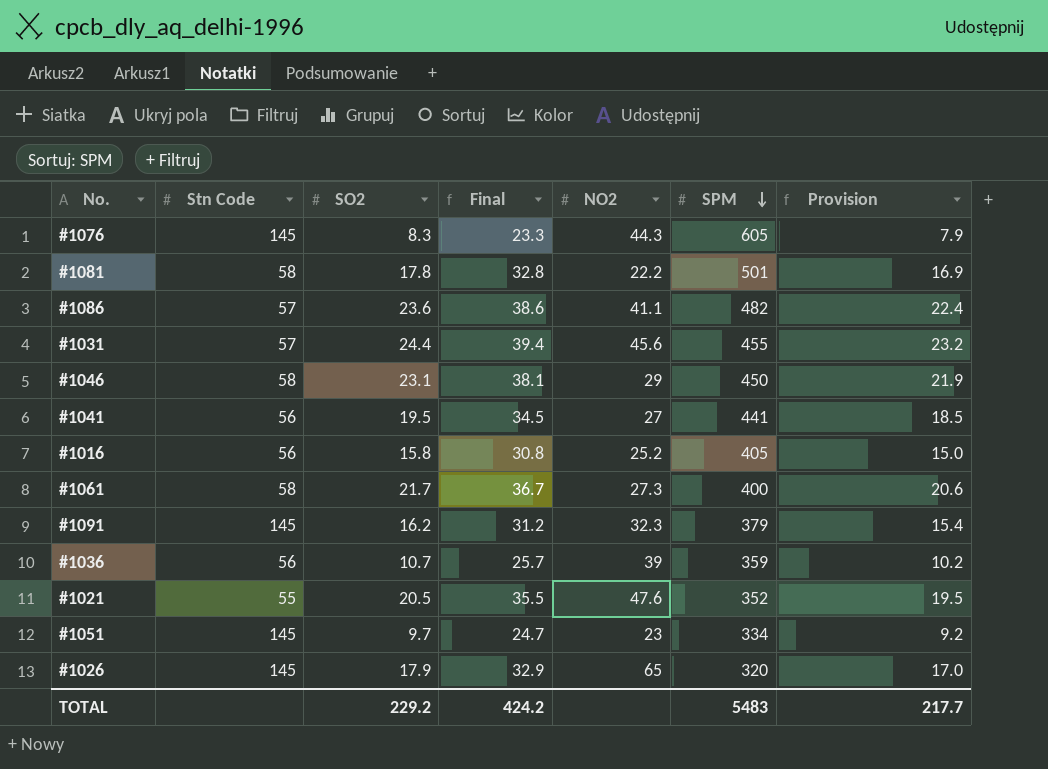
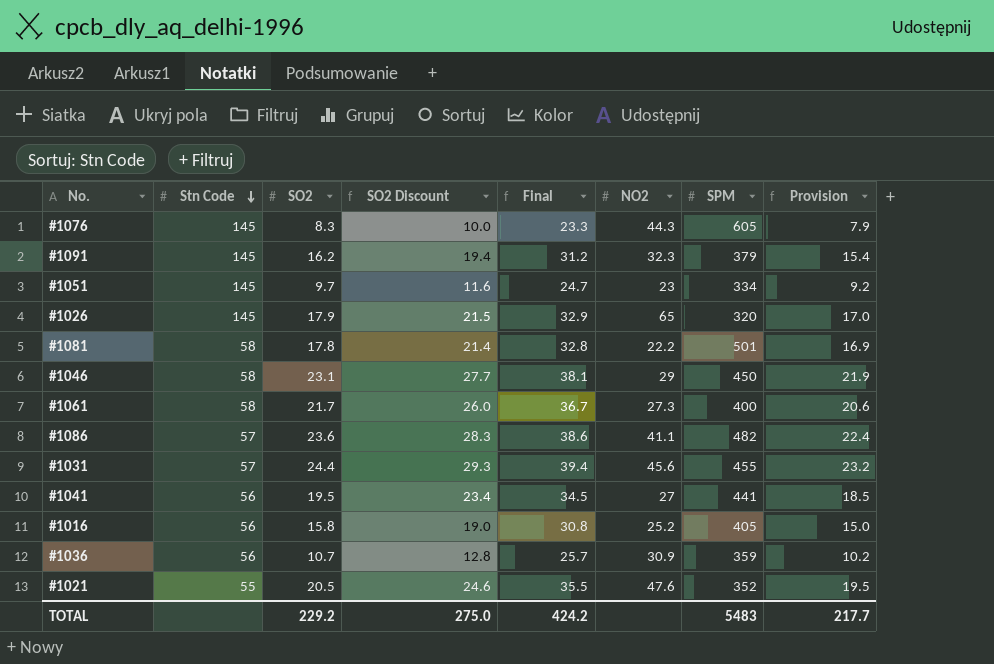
row order: SPM descending -> Stn Code descending
column SO2 Discount | formula: none -> [SO2] * 1.2
#1036 | NO2: 39 -> 30.9

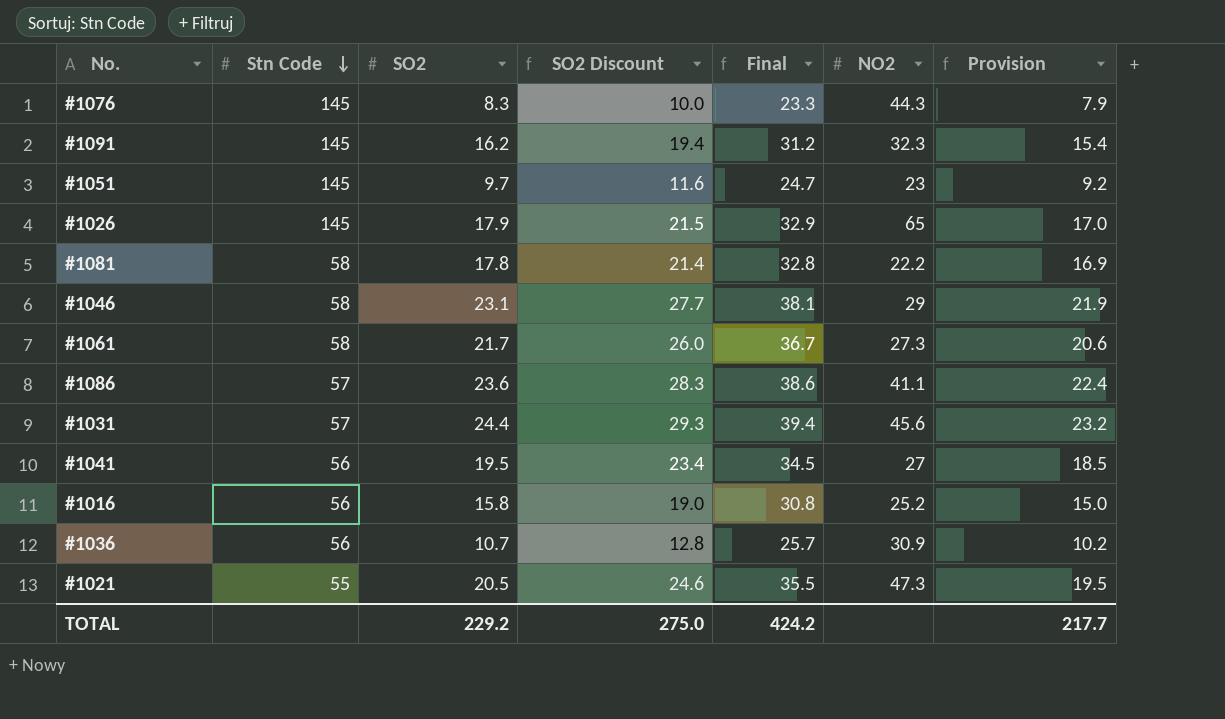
column SPM | position: 7 -> none
#1021 | NO2: 47.6 -> 47.3

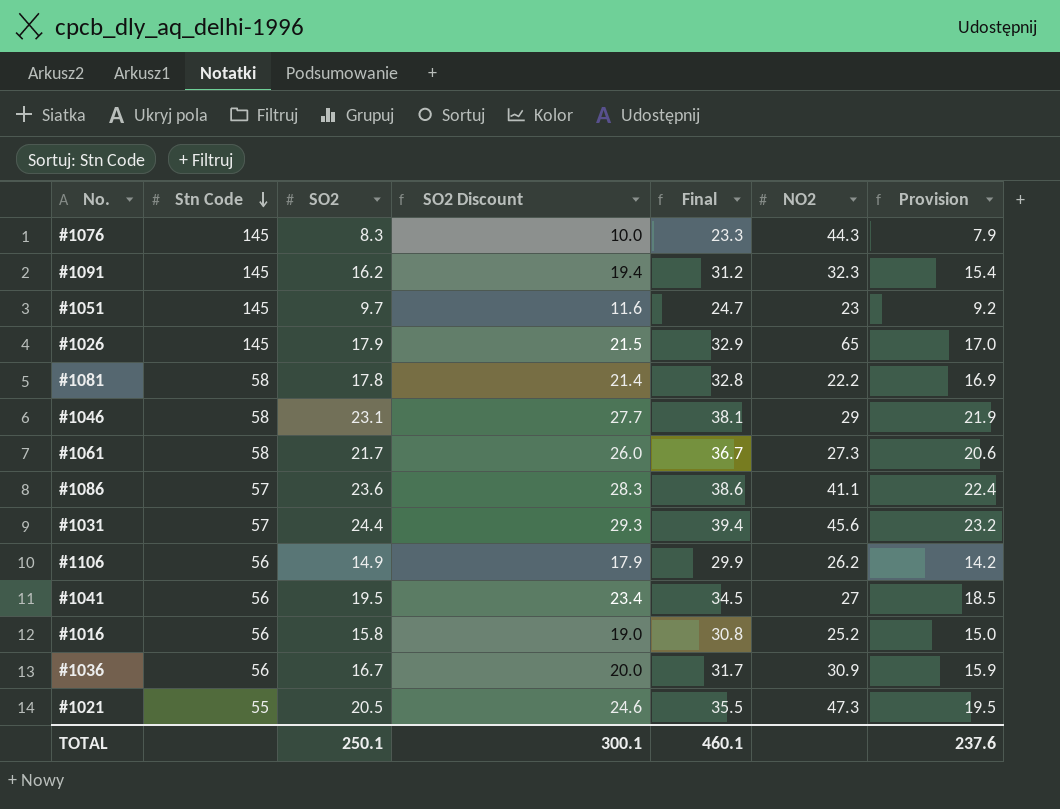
row #1106: none -> 56 | 14.9 | 17.9 | 29.9 | 26.2 | 14.2
#1036 | SO2: 10.7 -> 16.7
#1036 | SO2 Discount: 12.8 -> 20.0
#1036 | Final: 25.7 -> 31.7
#1036 | Provision: 10.2 -> 15.9
TOTAL | SO2: 229.2 -> 250.1
TOTAL | SO2 Discount: 275.0 -> 300.1
TOTAL | Final: 424.2 -> 460.1
TOTAL | Provision: 217.7 -> 237.6

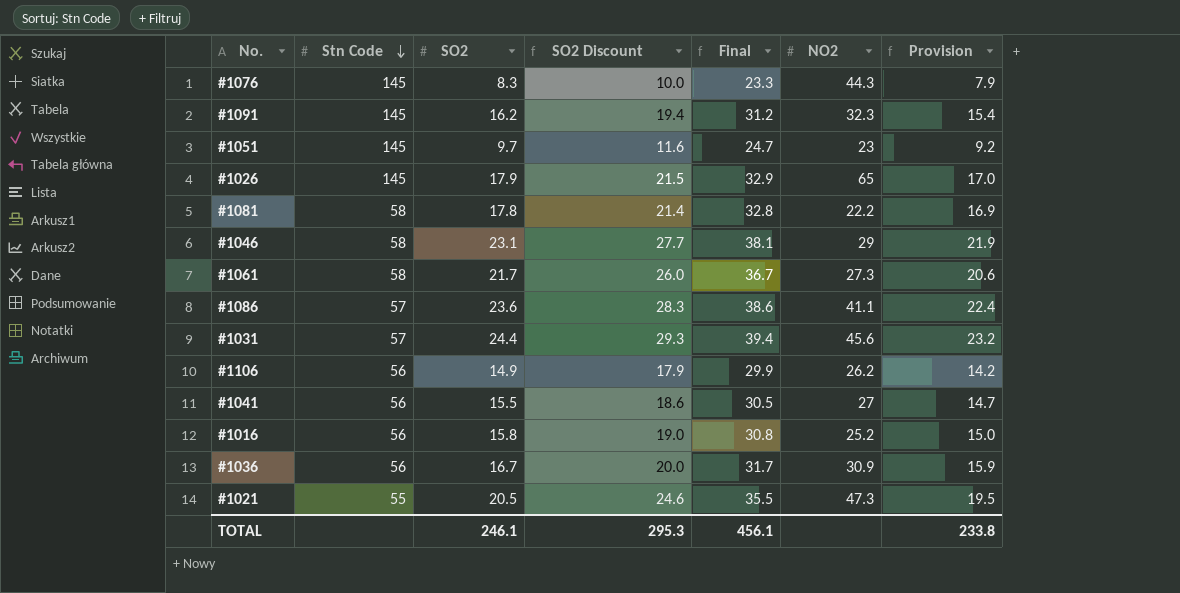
#1041 | SO2: 19.5 -> 15.5
#1041 | SO2 Discount: 23.4 -> 18.6
#1041 | Final: 34.5 -> 30.5
#1041 | Provision: 18.5 -> 14.7
TOTAL | SO2: 250.1 -> 246.1
TOTAL | SO2 Discount: 300.1 -> 295.3
TOTAL | Final: 460.1 -> 456.1
TOTAL | Provision: 237.6 -> 233.8

